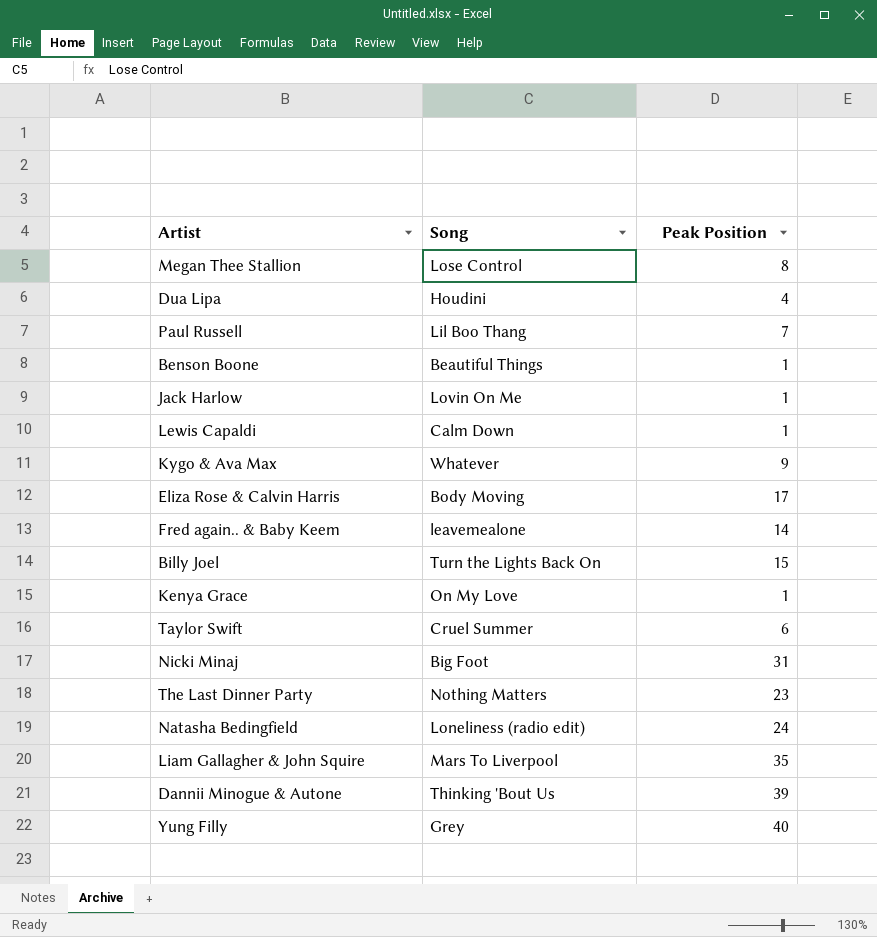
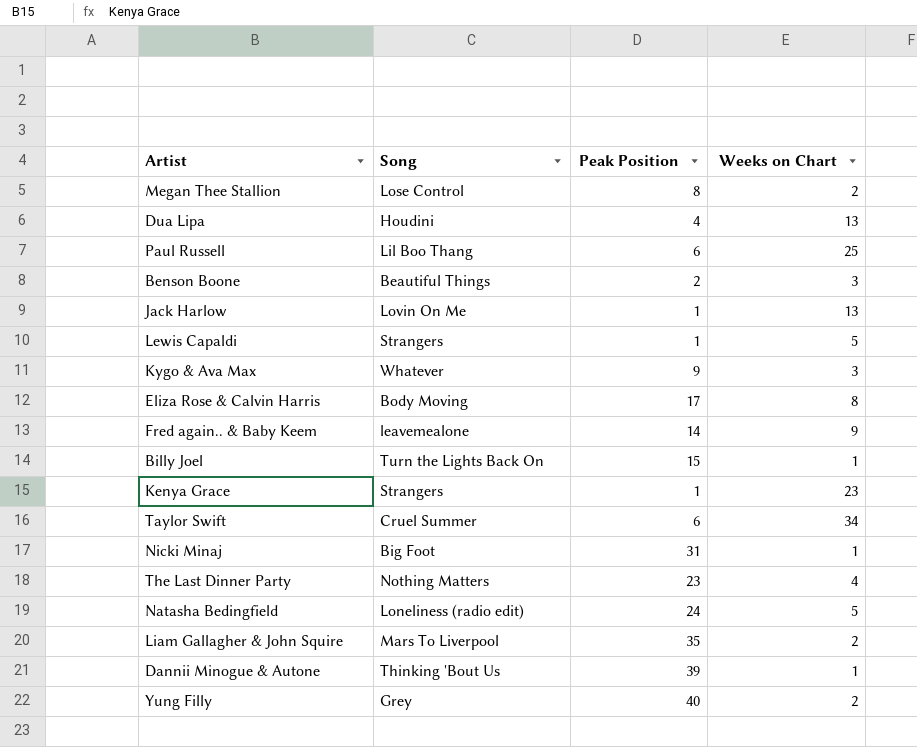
column Weeks on Chart | position: none -> 4
Paul Russell | Peak Position: 7 -> 6
Benson Boone | Peak Position: 1 -> 2
Lewis Capaldi | Song: Calm Down -> Strangers
Kenya Grace | Song: On My Love -> Strangers

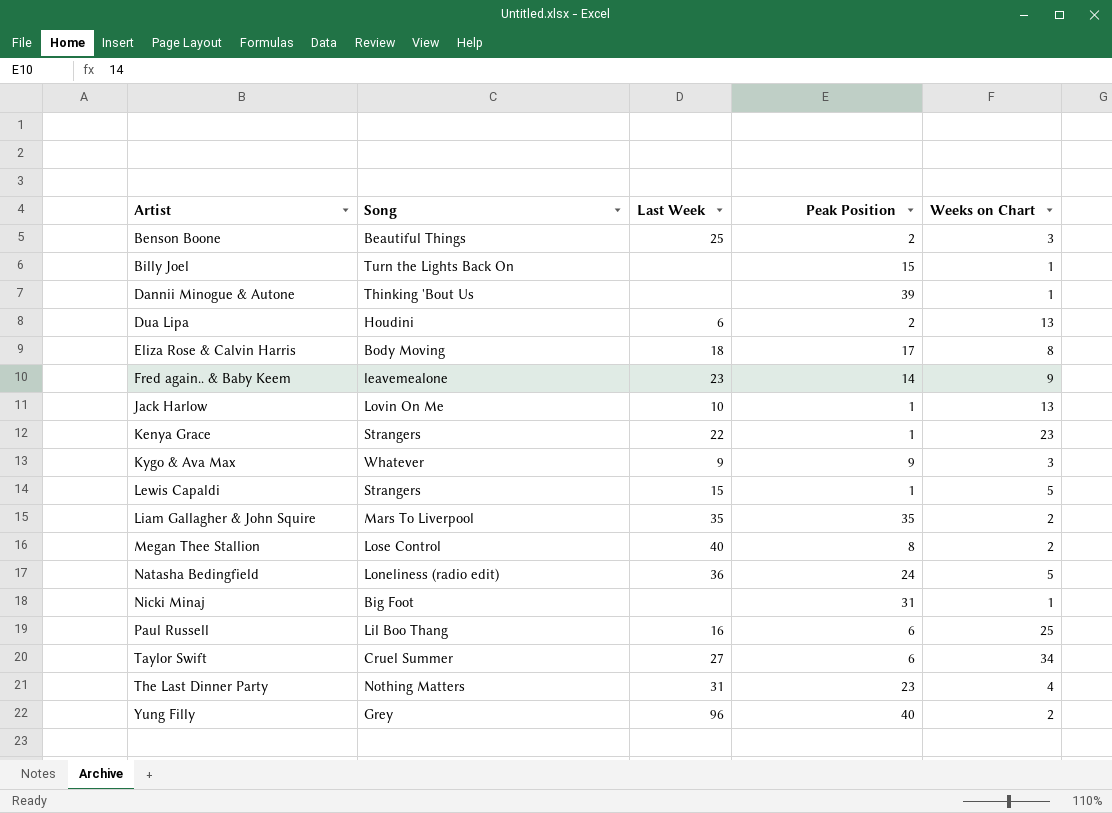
row order: none -> Artist ascending
column Last Week | position: none -> 3
Dua Lipa | Peak Position: 4 -> 2

